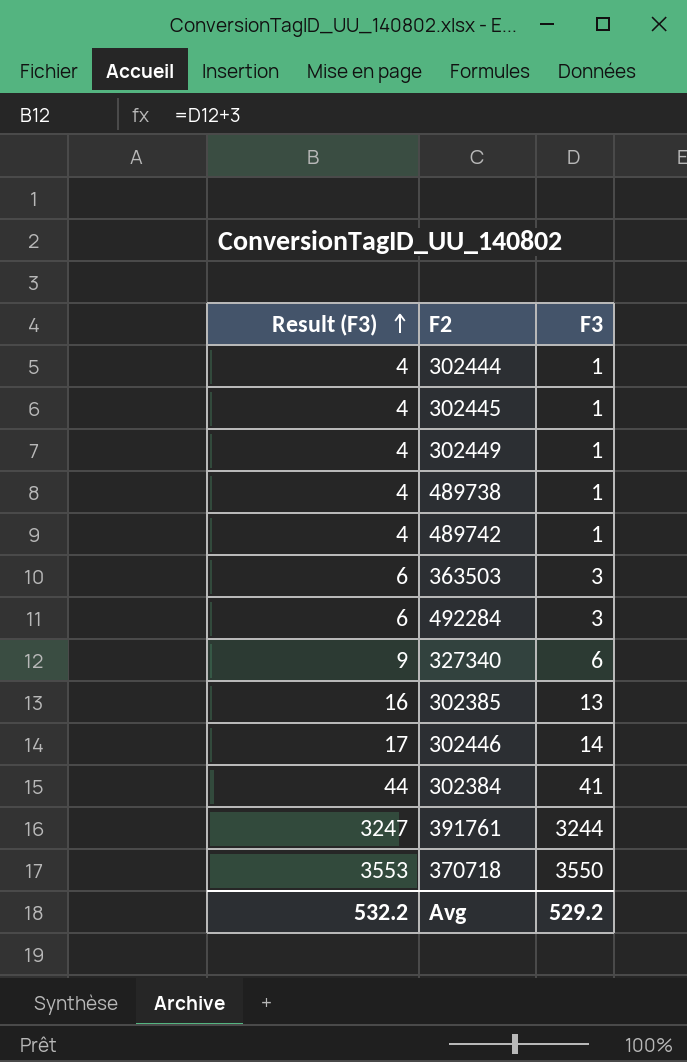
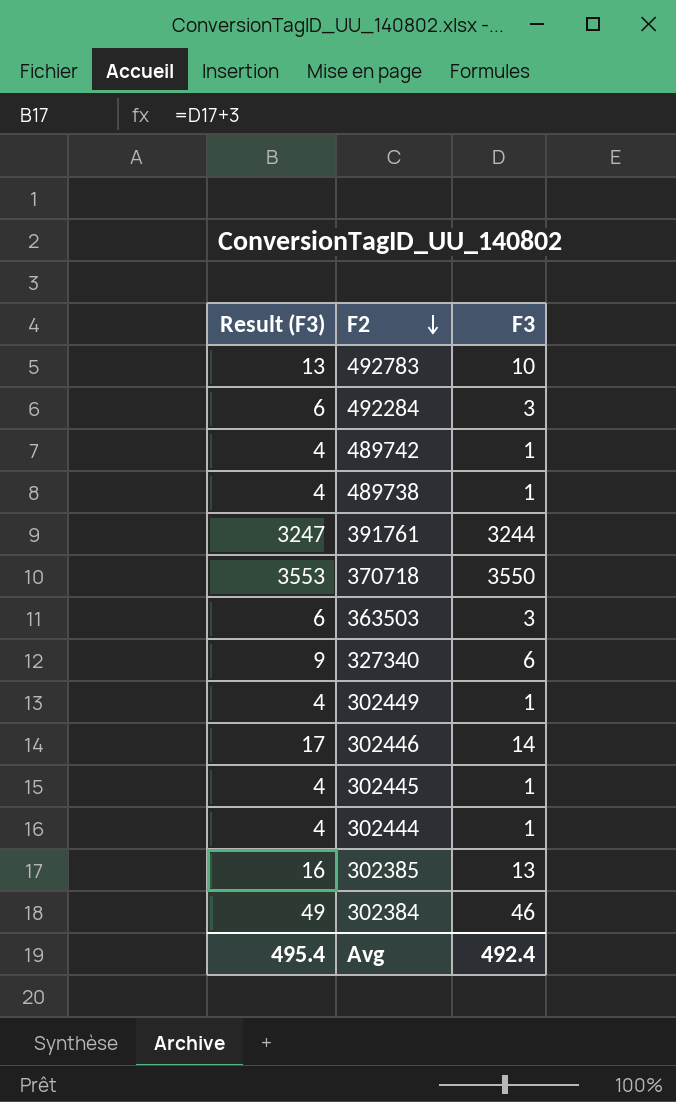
row order: Result (F3) ascending -> F2 descending
row 492783: none -> 13 | 10
302384 | Result (F3): 44 -> 49
302384 | F3: 41 -> 46
Avg | Result (F3): 532.2 -> 495.4
Avg | F3: 529.2 -> 492.4

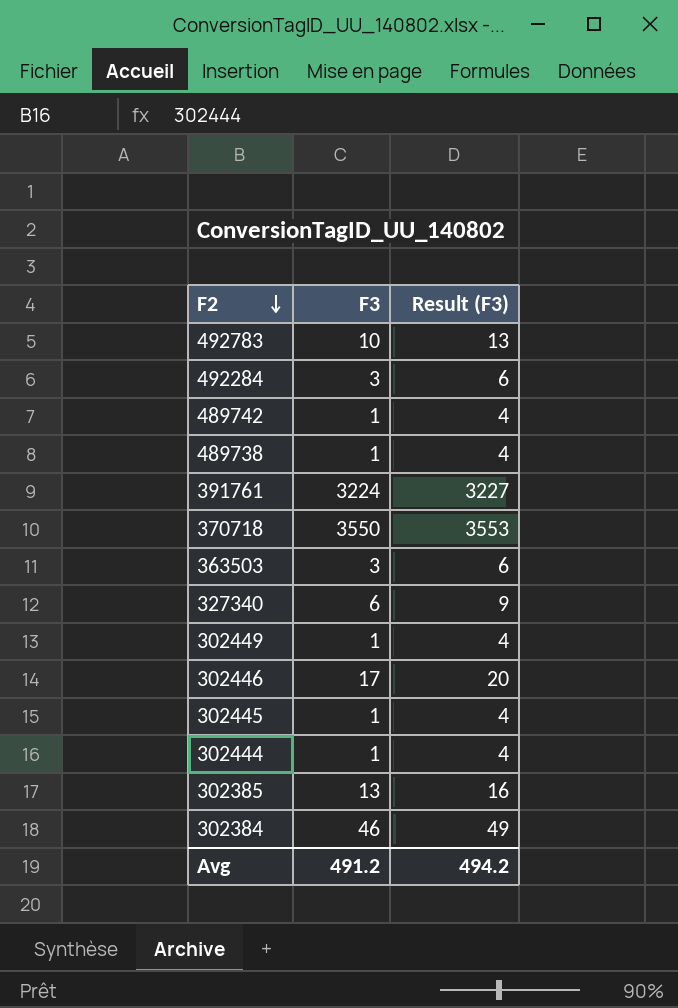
column Result (F3) | position: 1 -> 3
391761 | F3: 3244 -> 3224
391761 | Result (F3): 3247 -> 3227
302446 | F3: 14 -> 17
302446 | Result (F3): 17 -> 20
Avg | F3: 492.4 -> 491.2
Avg | Result (F3): 495.4 -> 494.2

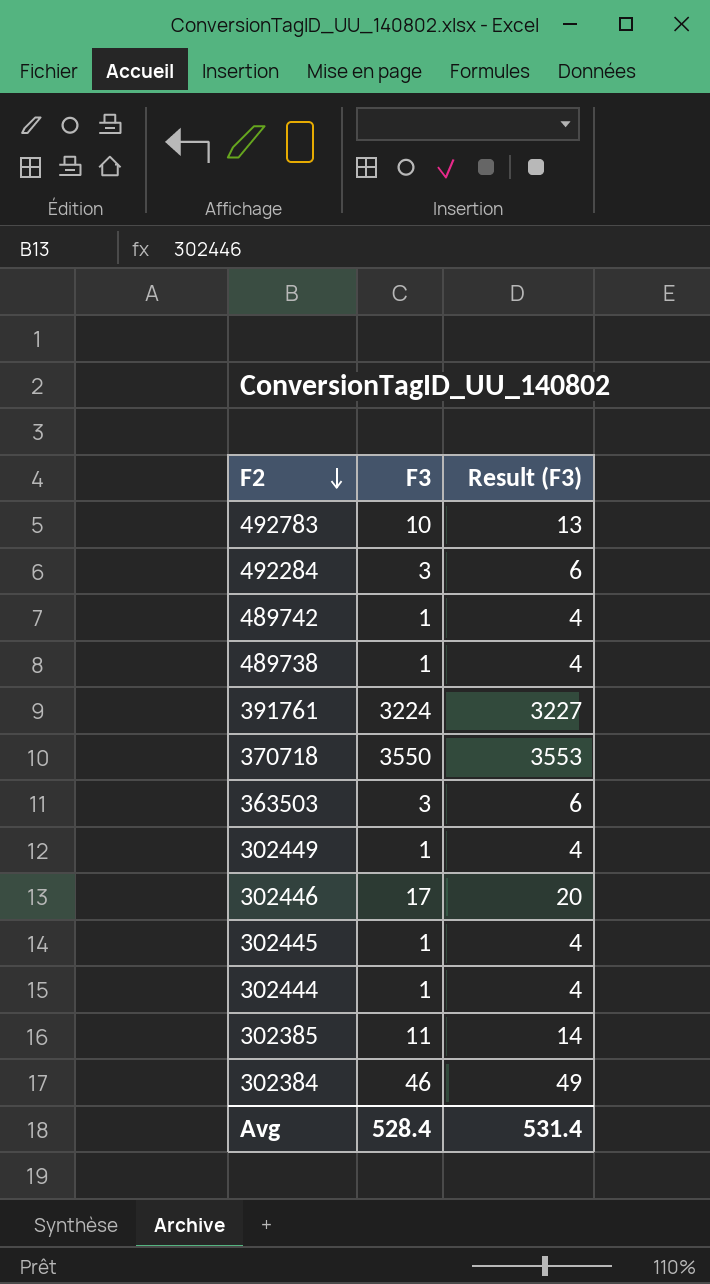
row 327340: 6 | 9 -> none
302385 | F3: 13 -> 11
302385 | Result (F3): 16 -> 14
Avg | F3: 491.2 -> 528.4
Avg | Result (F3): 494.2 -> 531.4

